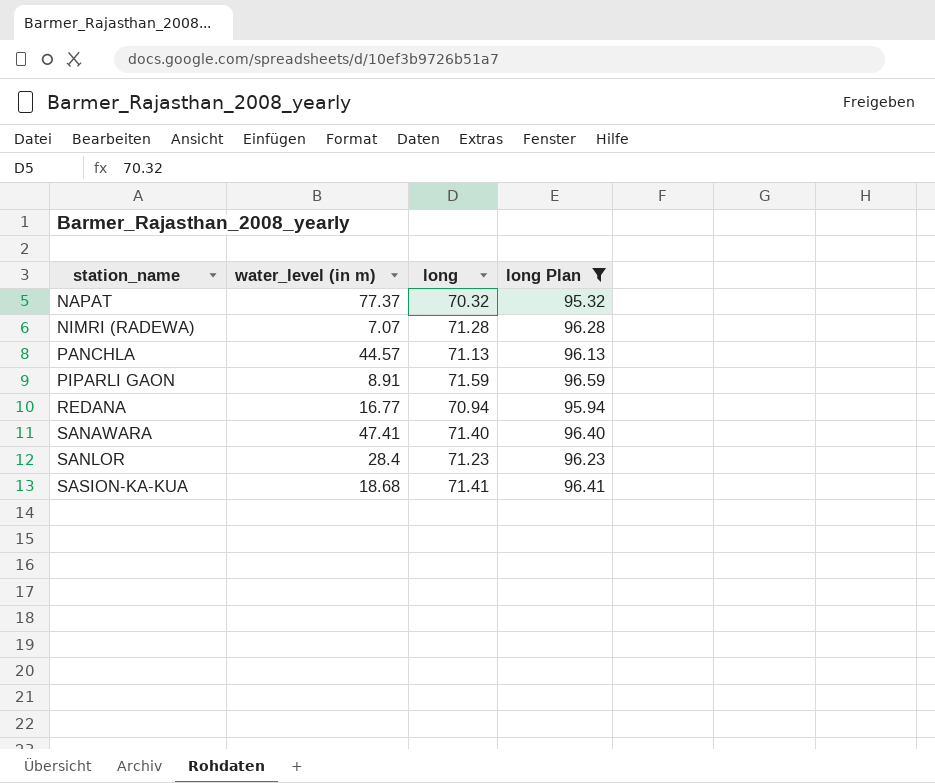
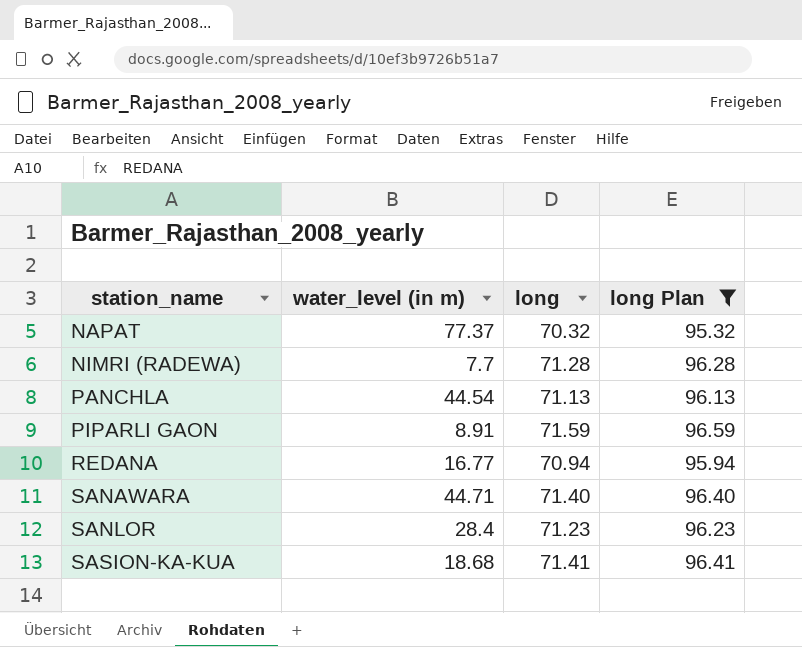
NIMRI (RADEWA) | water_level (in m): 7.07 -> 7.7
PANCHLA | water_level (in m): 44.57 -> 44.54
SANAWARA | water_level (in m): 47.41 -> 44.71

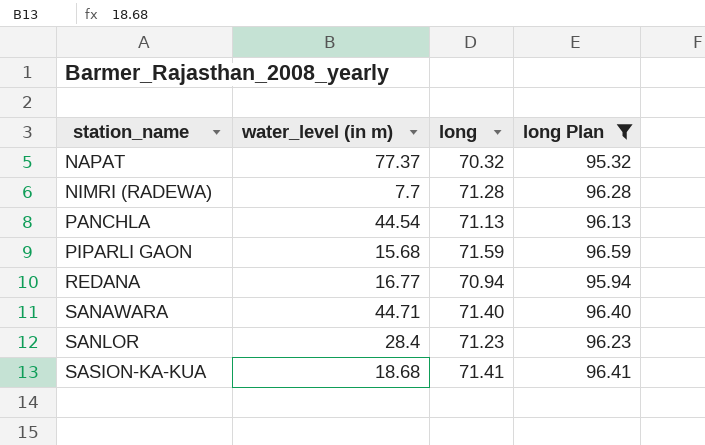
PIPARLI GAON | water_level (in m): 8.91 -> 15.68

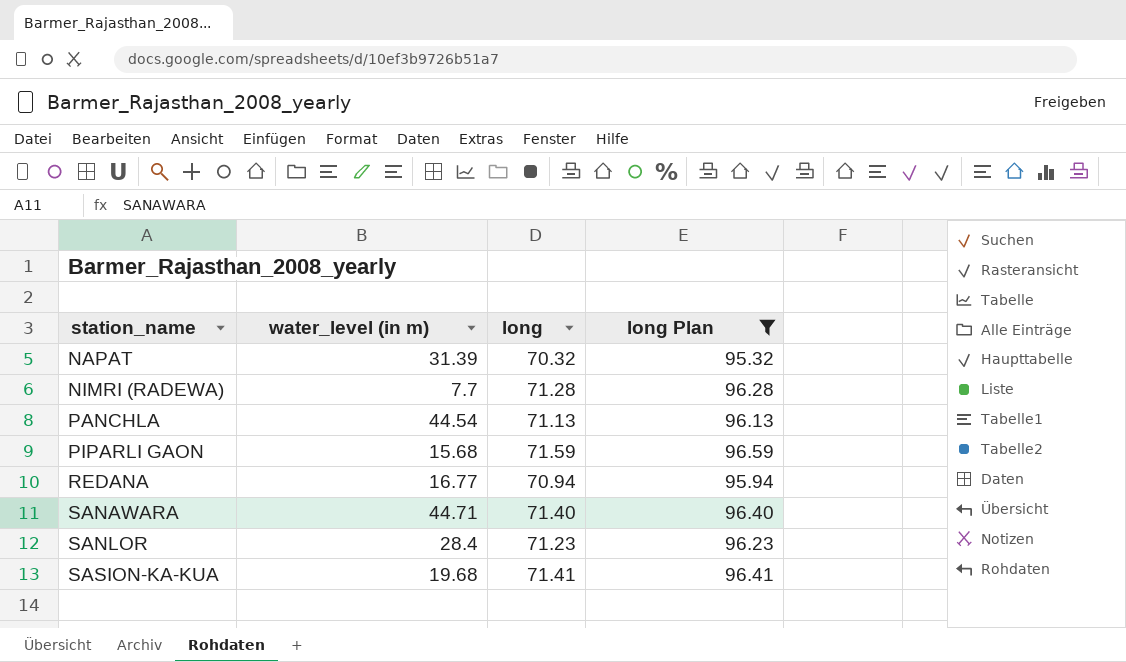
NAPAT | water_level (in m): 77.37 -> 31.39
SASION-KA-KUA | water_level (in m): 18.68 -> 19.68

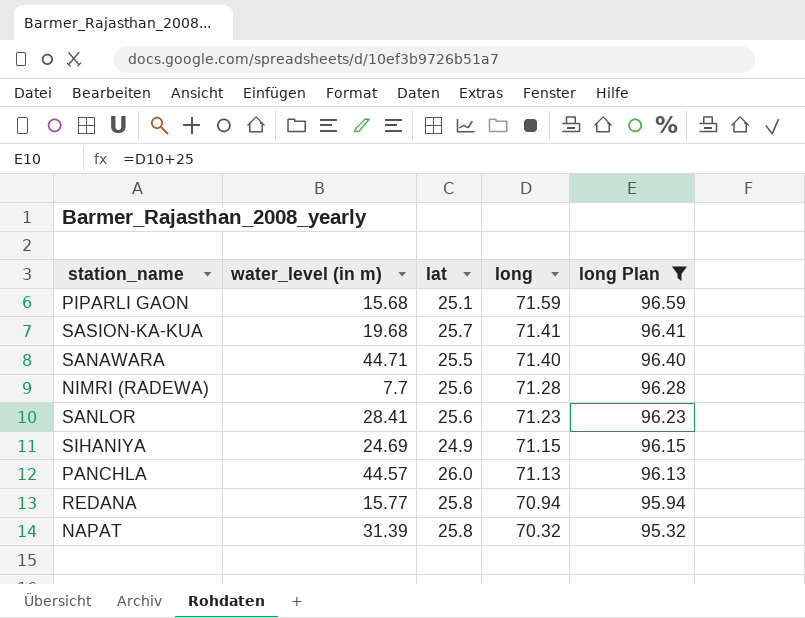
row order: station_name ascending -> long descending
column lat | position: none -> 3
SANLOR | water_level (in m): 28.4 -> 28.41
row SIHANIYA: none -> 24.69 | 24.9 | 71.15 | 96.15
PANCHLA | water_level (in m): 44.54 -> 44.57
REDANA | water_level (in m): 16.77 -> 15.77

